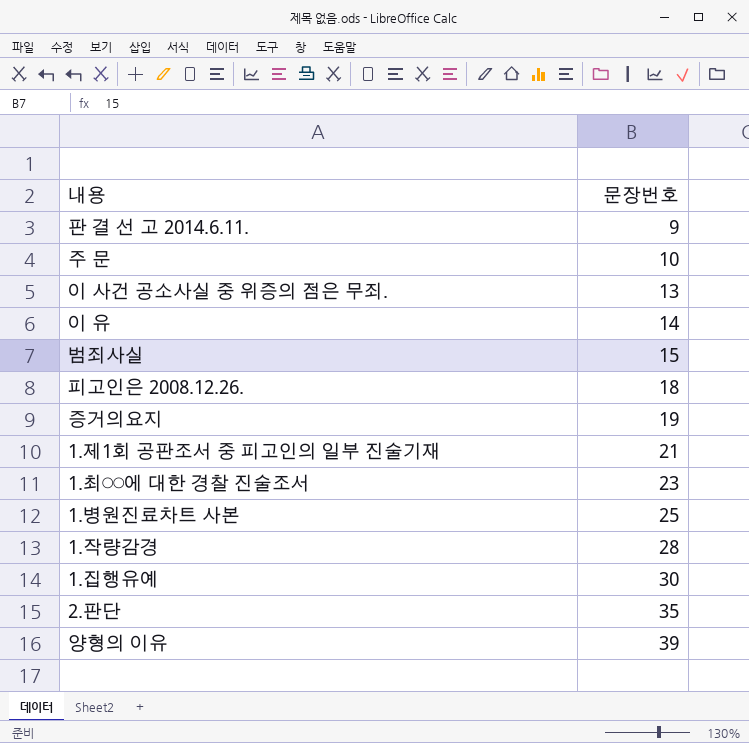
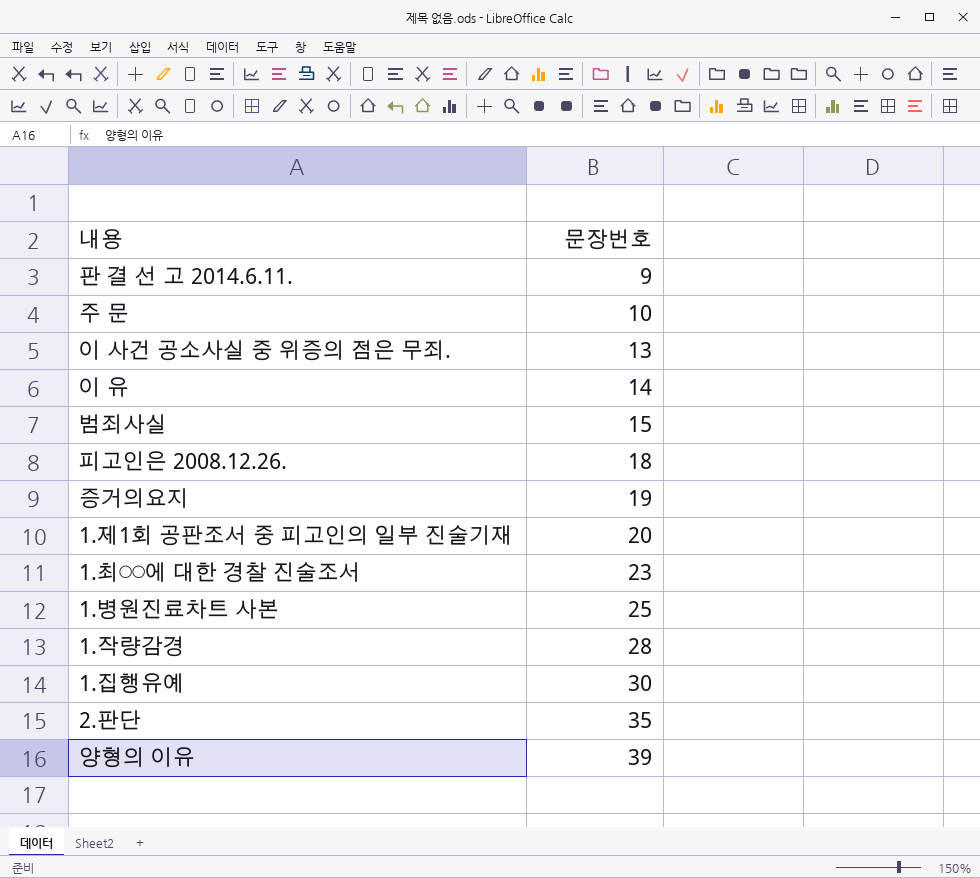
1.제1회 공판조서 중 피고인의 일부 진술기재 | 문장번호: 21 -> 20

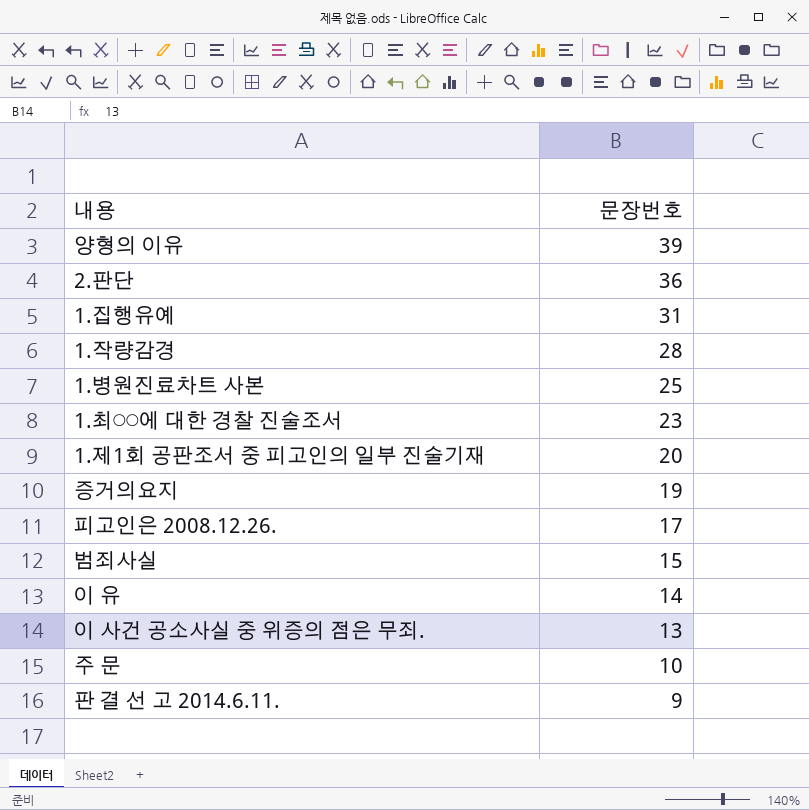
row order: 문장번호 ascending -> 문장번호 descending
2.판단 | 문장번호: 35 -> 36
1.집행유예 | 문장번호: 30 -> 31
피고인은 2008.12.26. | 문장번호: 18 -> 17

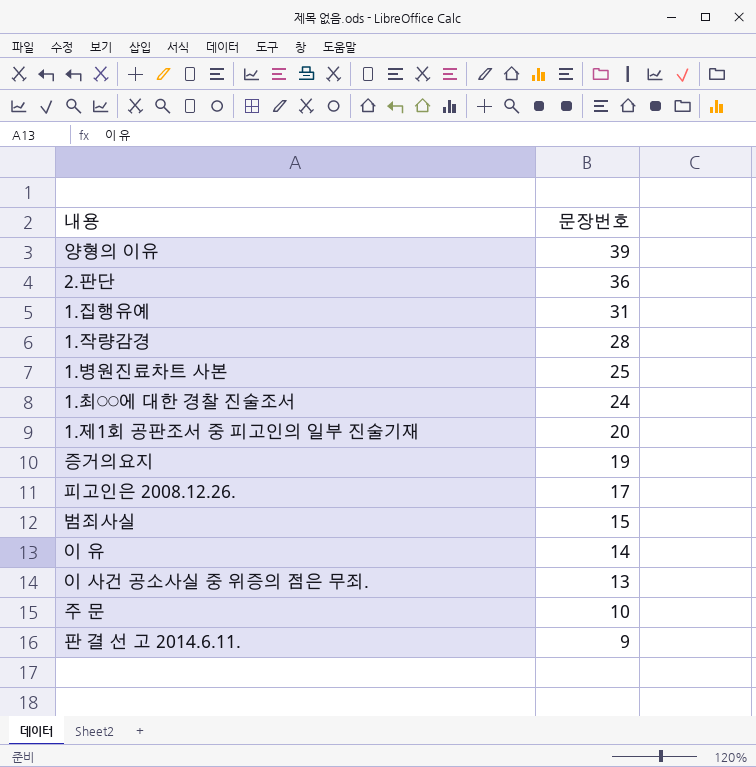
1.최◯◯에 대한 경찰 진술조서 | 문장번호: 23 -> 24

